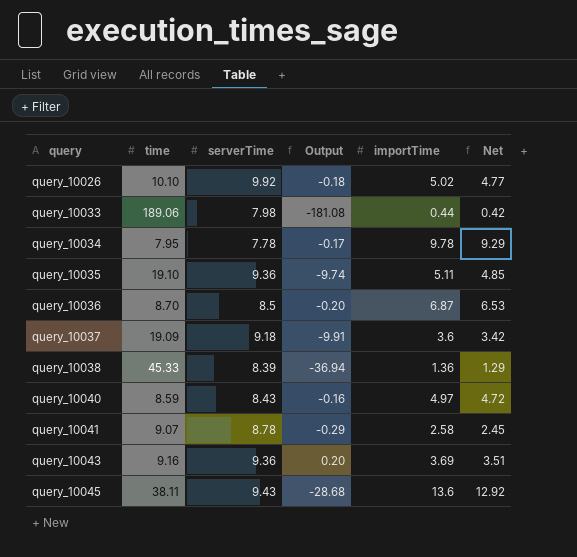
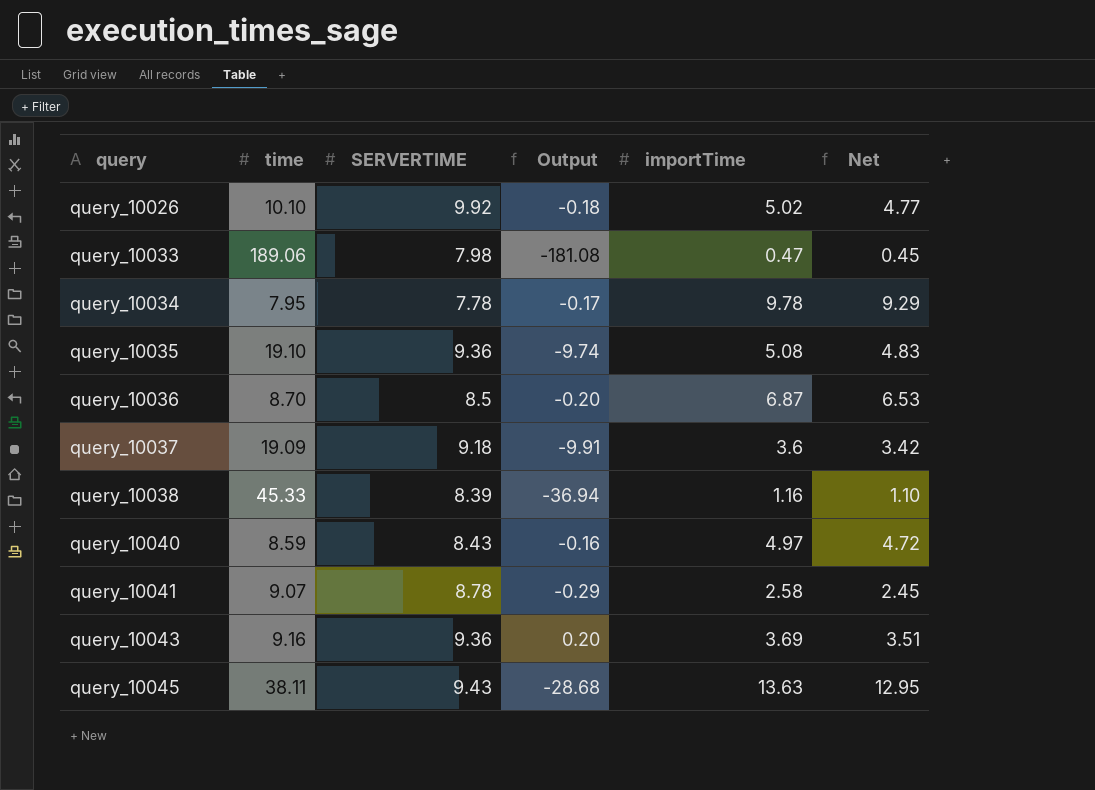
column name: serverTime -> SERVERTIME
query_10033 | importTime: 0.44 -> 0.47
query_10033 | Net: 0.42 -> 0.45
query_10035 | importTime: 5.11 -> 5.08
query_10035 | Net: 4.85 -> 4.83
query_10038 | importTime: 1.36 -> 1.16
query_10038 | Net: 1.29 -> 1.10
query_10045 | importTime: 13.6 -> 13.63
query_10045 | Net: 12.92 -> 12.95

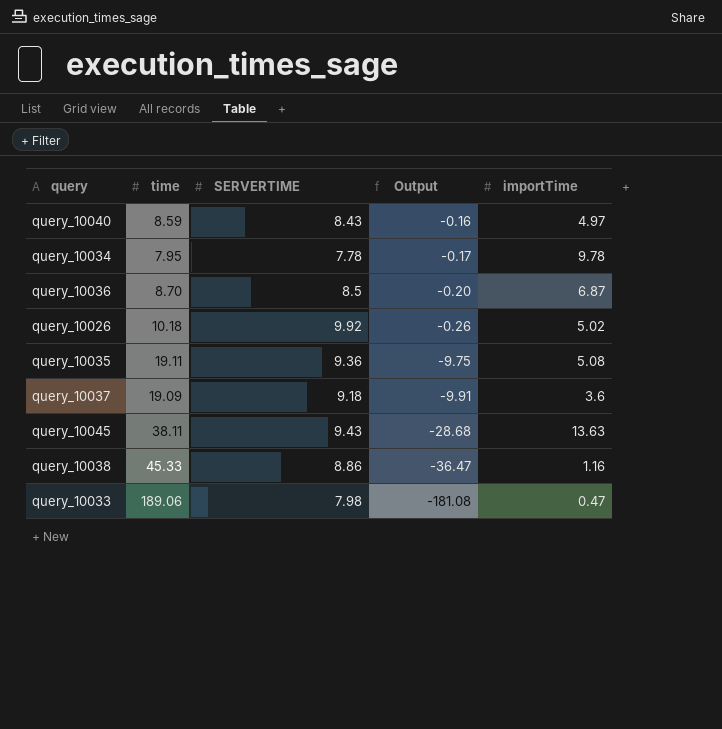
row order: query ascending -> Output descending
column Net | formula: [importTime] * 0.95 -> none
row query_10041: 9.07 | 8.78 | -0.29 | 2.58 | 2.45 -> none
row query_10043: 9.16 | 9.36 | 0.20 | 3.69 | 3.51 -> none
query_10026 | time: 10.10 -> 10.18
query_10026 | Output: -0.18 -> -0.26
query_10035 | time: 19.10 -> 19.11
query_10035 | Output: -9.74 -> -9.75
query_10038 | SERVERTIME: 8.39 -> 8.86
query_10038 | Output: -36.94 -> -36.47

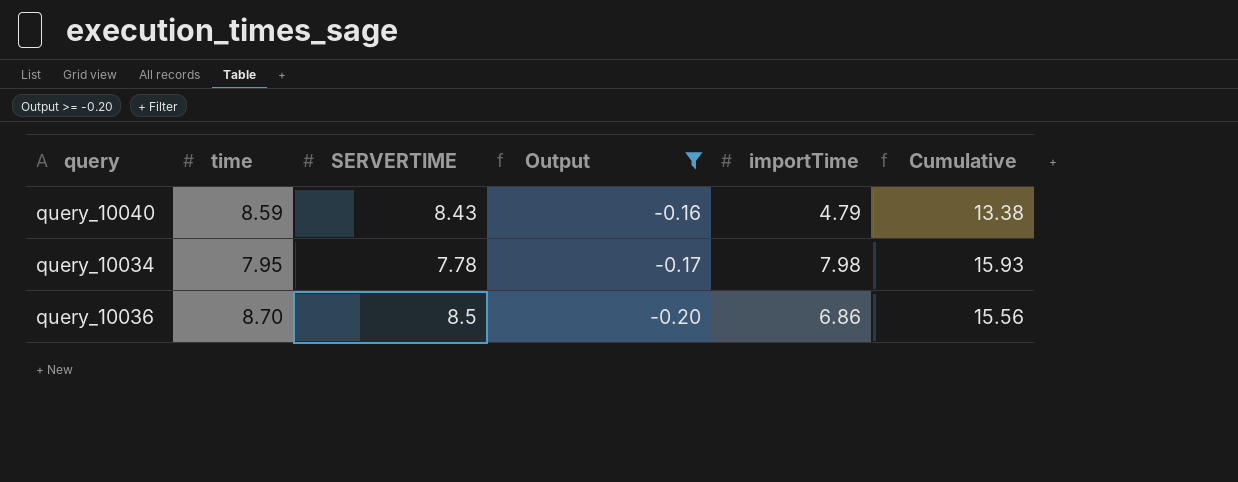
filter: none -> Output >= -0.20
column Cumulative | formula: none -> [time] + [importTime]
query_10040 | importTime: 4.97 -> 4.79
query_10034 | importTime: 9.78 -> 7.98
query_10036 | importTime: 6.87 -> 6.86

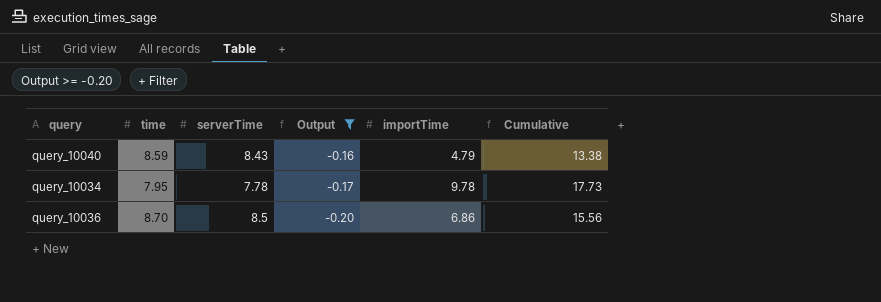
column name: SERVERTIME -> serverTime
query_10034 | importTime: 7.98 -> 9.78
query_10034 | Cumulative: 15.93 -> 17.73

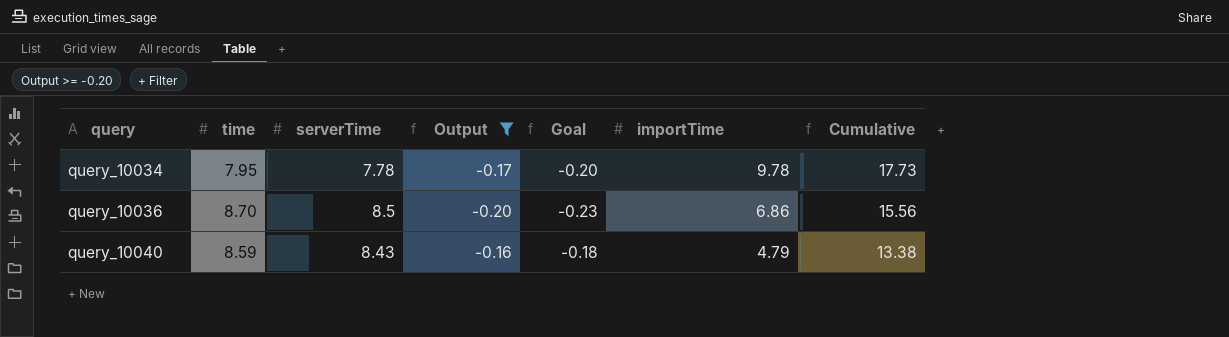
row order: Output descending -> query ascending
column Goal | formula: none -> [Output] * 1.15

